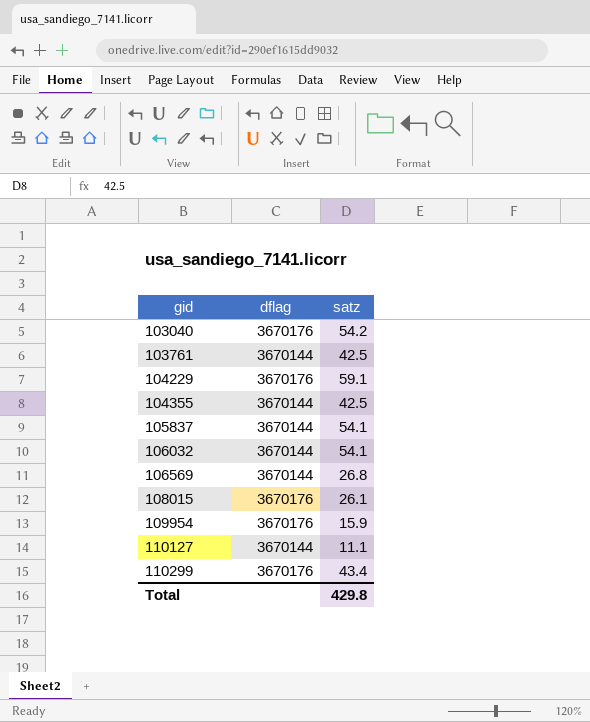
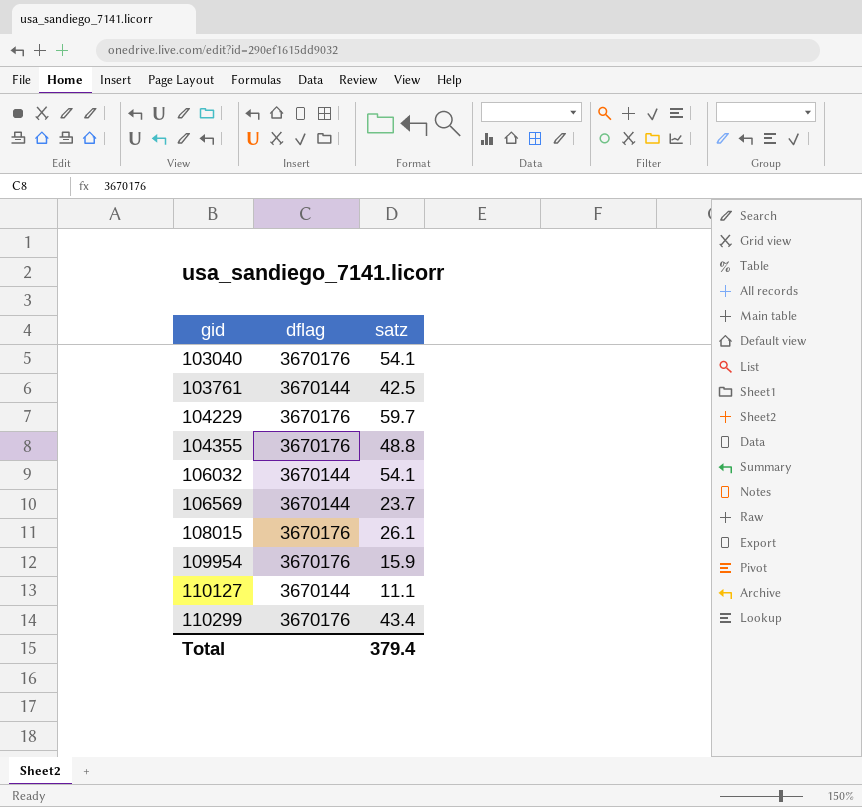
row 105837: 3670144 | 54.1 -> none
103040 | satz: 54.2 -> 54.1
104229 | satz: 59.1 -> 59.7
104355 | dflag: 3670144 -> 3670176
104355 | satz: 42.5 -> 48.8
106569 | satz: 26.8 -> 23.7
Total | satz: 429.8 -> 379.4

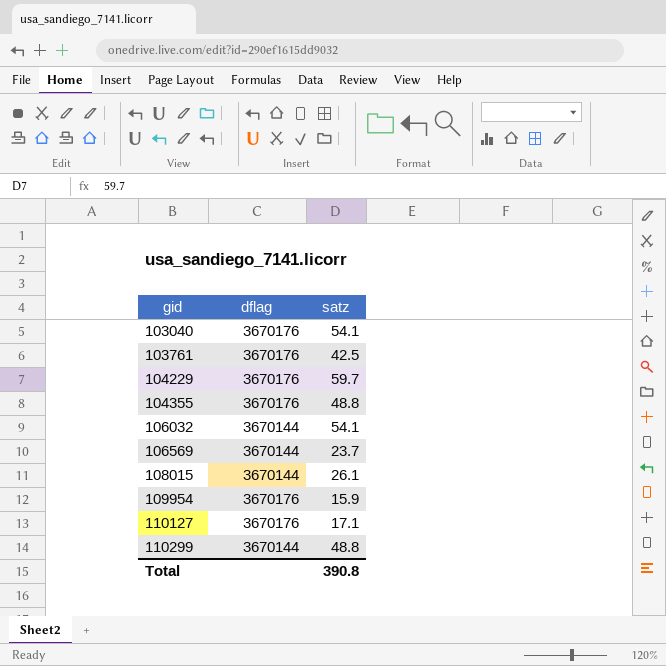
103761 | dflag: 3670144 -> 3670176
108015 | dflag: 3670176 -> 3670144
110127 | dflag: 3670144 -> 3670176
110127 | satz: 11.1 -> 17.1
110299 | dflag: 3670176 -> 3670144
110299 | satz: 43.4 -> 48.8
Total | satz: 379.4 -> 390.8

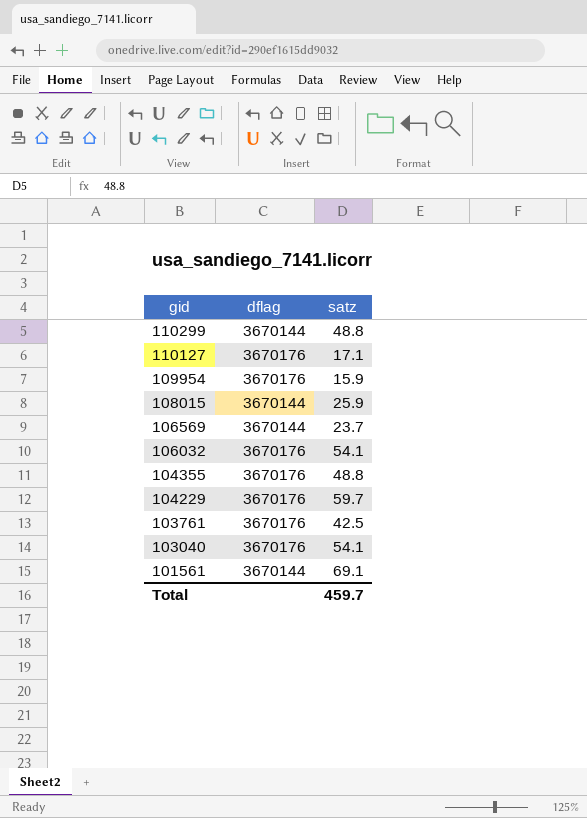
row order: gid ascending -> gid descending
108015 | satz: 26.1 -> 25.9
106032 | dflag: 3670144 -> 3670176
row 101561: none -> 3670144 | 69.1
Total | satz: 390.8 -> 459.7

